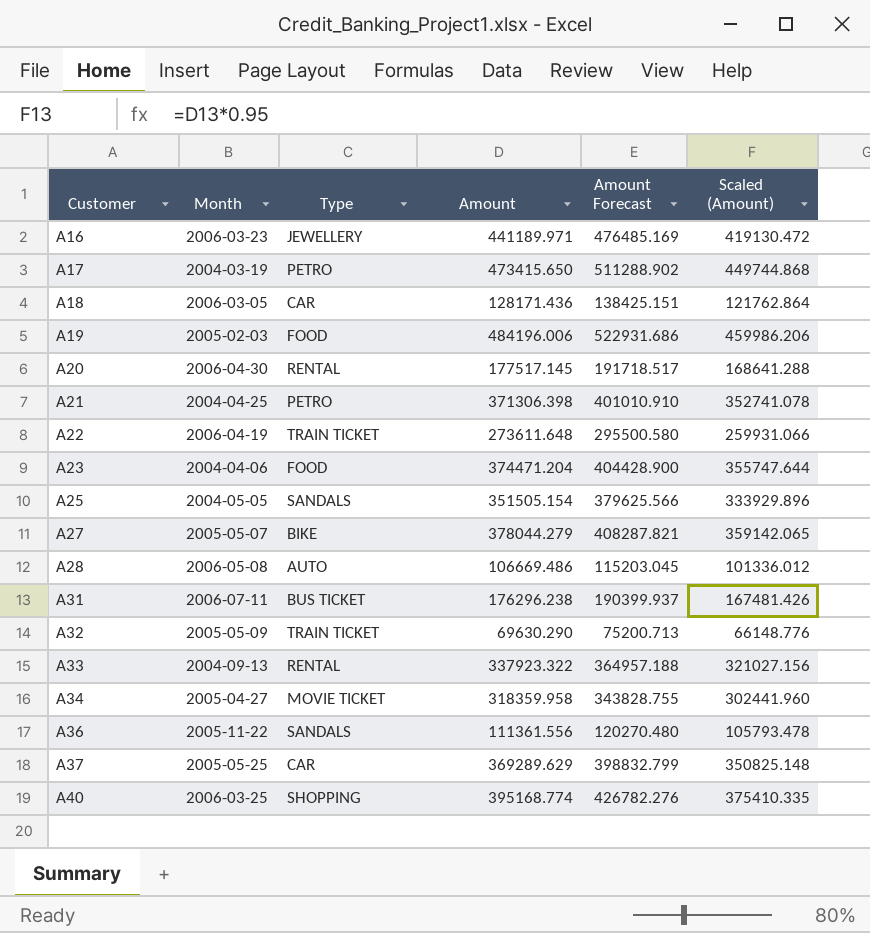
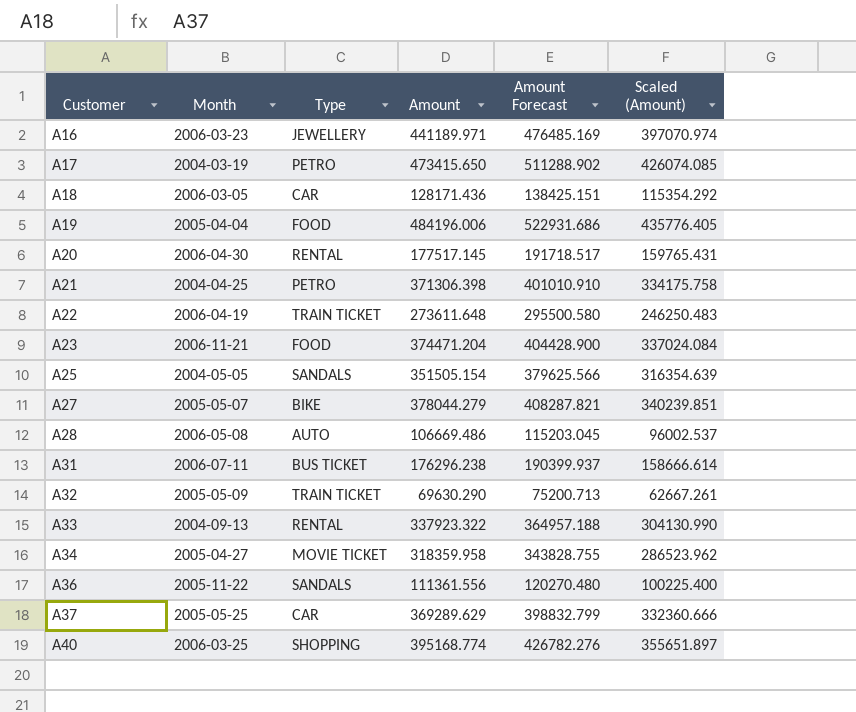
column Scaled (Amount) | formula: [Amount] * 0.95 -> [Amount] * 0.9
A19 | Month: 2005-02-03 -> 2005-04-04
A23 | Month: 2004-04-06 -> 2006-11-21

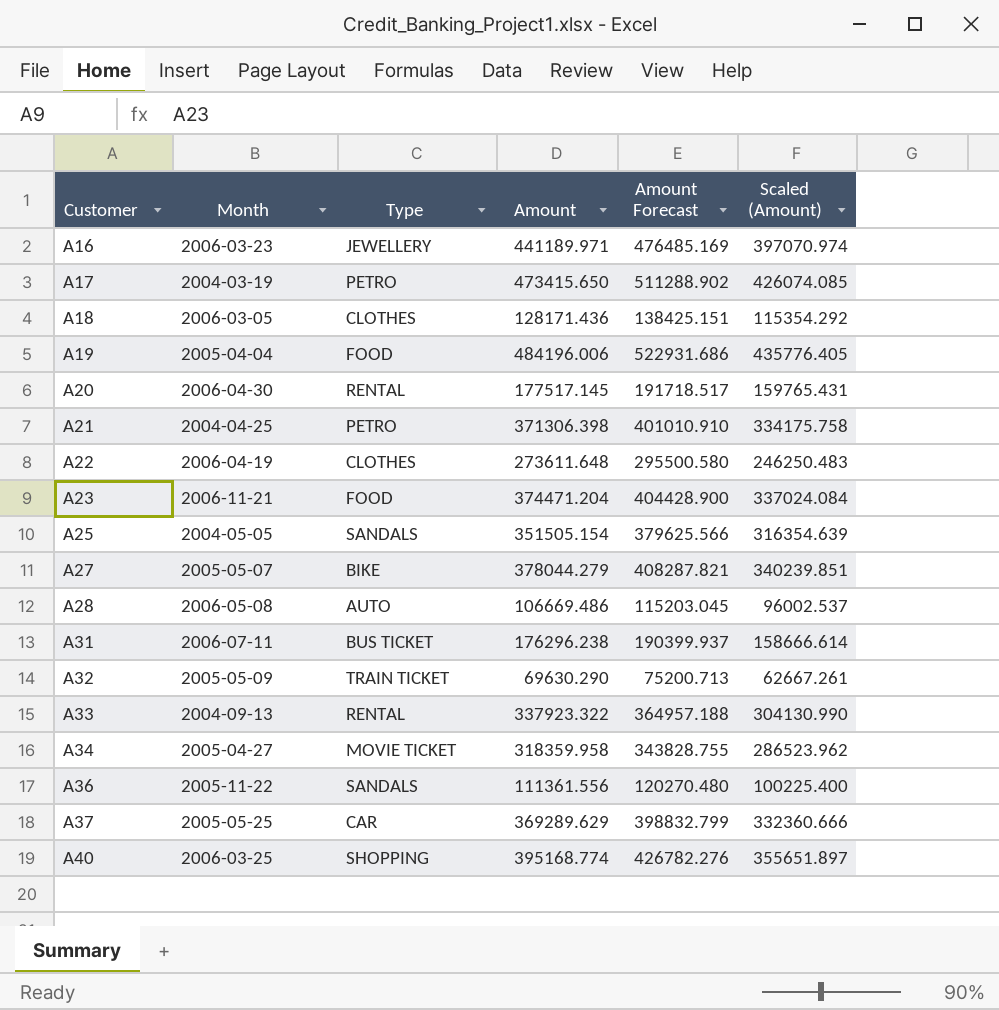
A18 | Type: CAR -> CLOTHES
A22 | Type: TRAIN TICKET -> CLOTHES

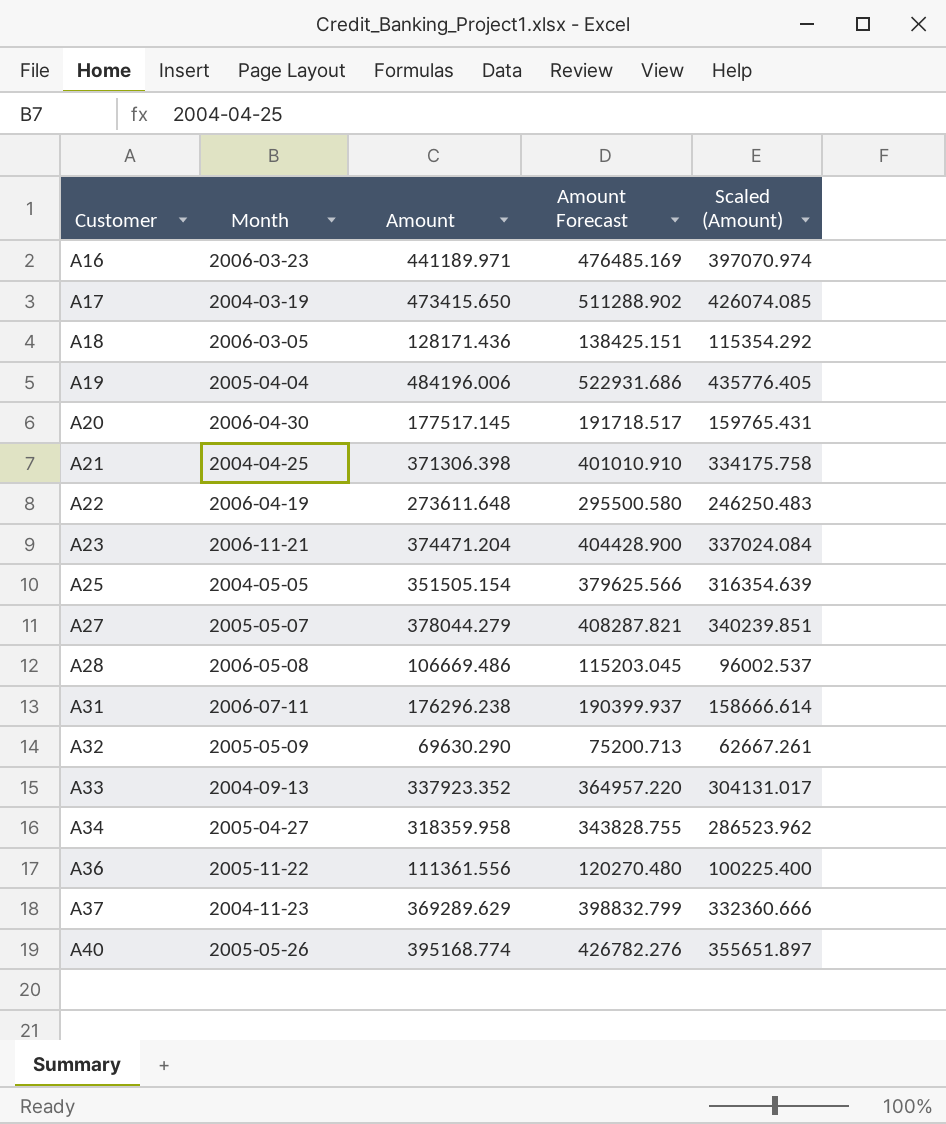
column Type | position: 3 -> none
A33 | Amount: 337923.322 -> 337923.352
A33 | Amount Forecast: 364957.188 -> 364957.220
A33 | Scaled (Amount): 304130.990 -> 304131.017
A37 | Month: 2005-05-25 -> 2004-11-23
A40 | Month: 2006-03-25 -> 2005-05-26

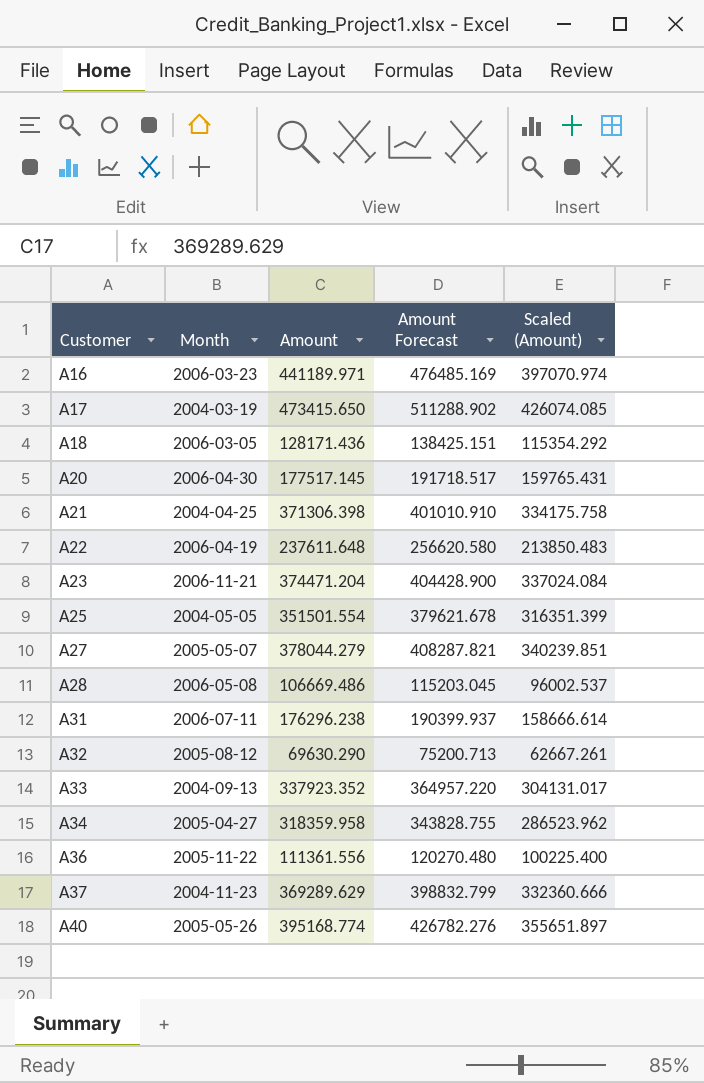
row A19: 2005-04-04 | 484196.006 | 522931.686 | 435776.405 -> none
A22 | Amount: 273611.648 -> 237611.648
A22 | Amount Forecast: 295500.580 -> 256620.580
A22 | Scaled (Amount): 246250.483 -> 213850.483
A25 | Amount: 351505.154 -> 351501.554
A25 | Amount Forecast: 379625.566 -> 379621.678
A25 | Scaled (Amount): 316354.639 -> 316351.399
A32 | Month: 2005-05-09 -> 2005-08-12

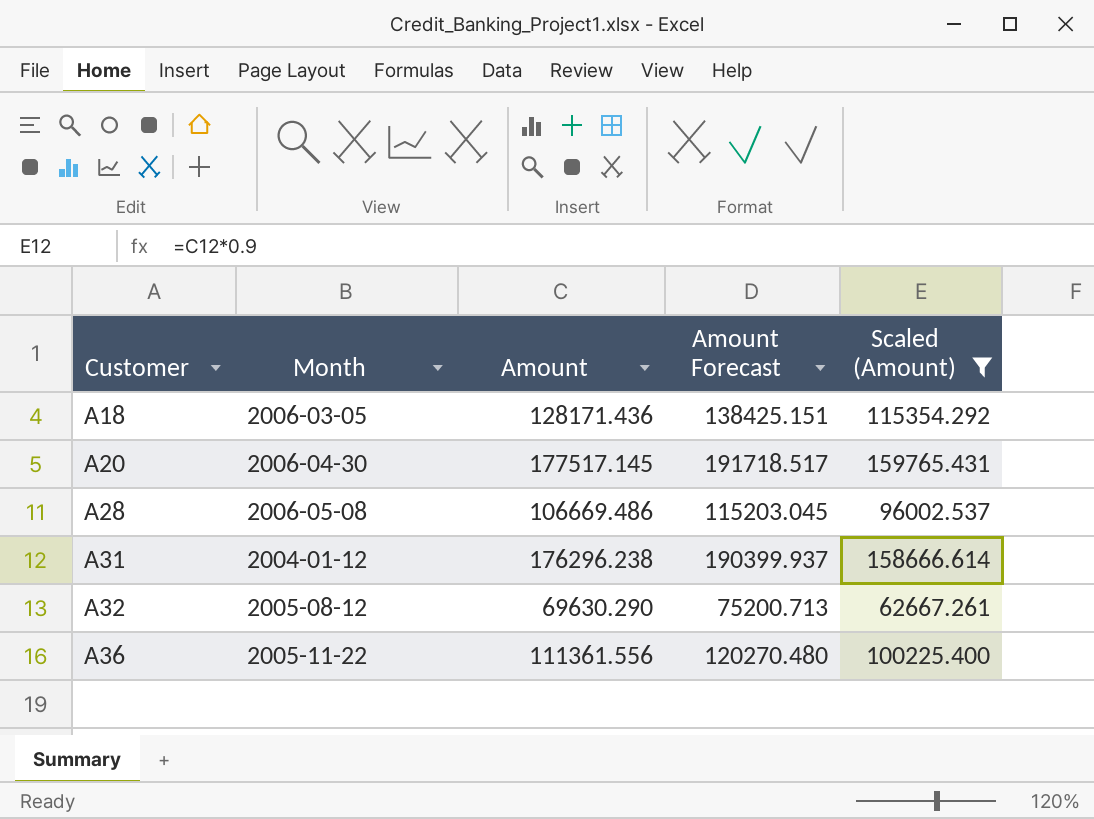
filter: none -> Scaled (Amount) <= 159765.431
A31 | Month: 2006-07-11 -> 2004-01-12

